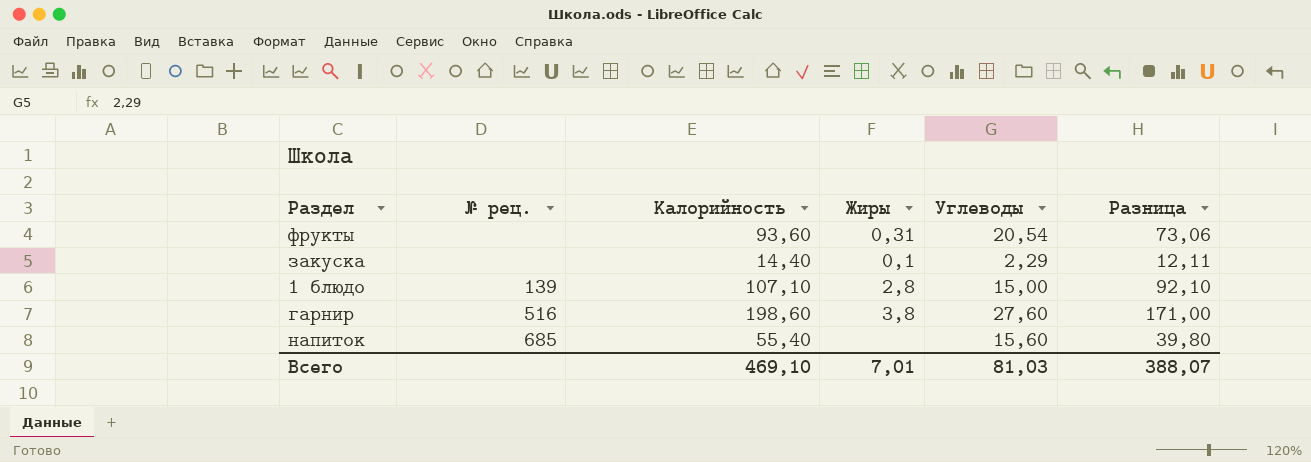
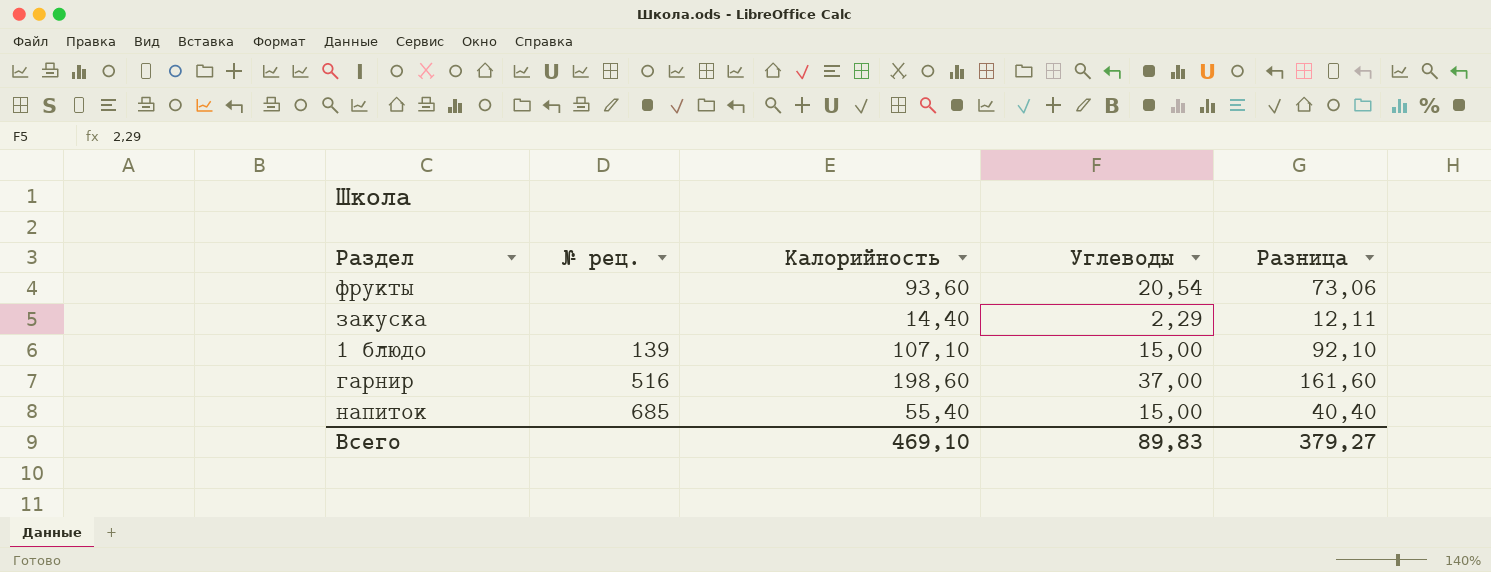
column Жиры | position: 4 -> none
гарнир | Углеводы: 27,60 -> 37,00
гарнир | Разница: 171,00 -> 161,60
напиток | Углеводы: 15,60 -> 15,00
напиток | Разница: 39,80 -> 40,40
Всего | Углеводы: 81,03 -> 89,83
Всего | Разница: 388,07 -> 379,27

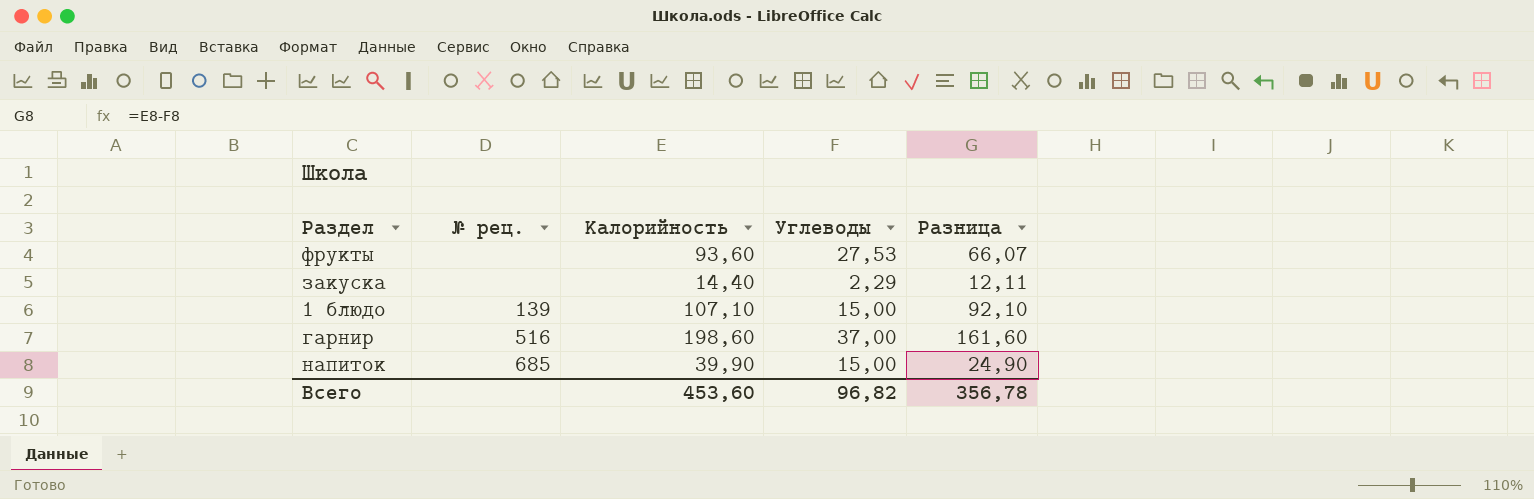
фрукты | Углеводы: 20,54 -> 27,53
фрукты | Разница: 73,06 -> 66,07
напиток | Калорийность: 55,40 -> 39,90
напиток | Разница: 40,40 -> 24,90
Всего | Калорийность: 469,10 -> 453,60
Всего | Углеводы: 89,83 -> 96,82
Всего | Разница: 379,27 -> 356,78

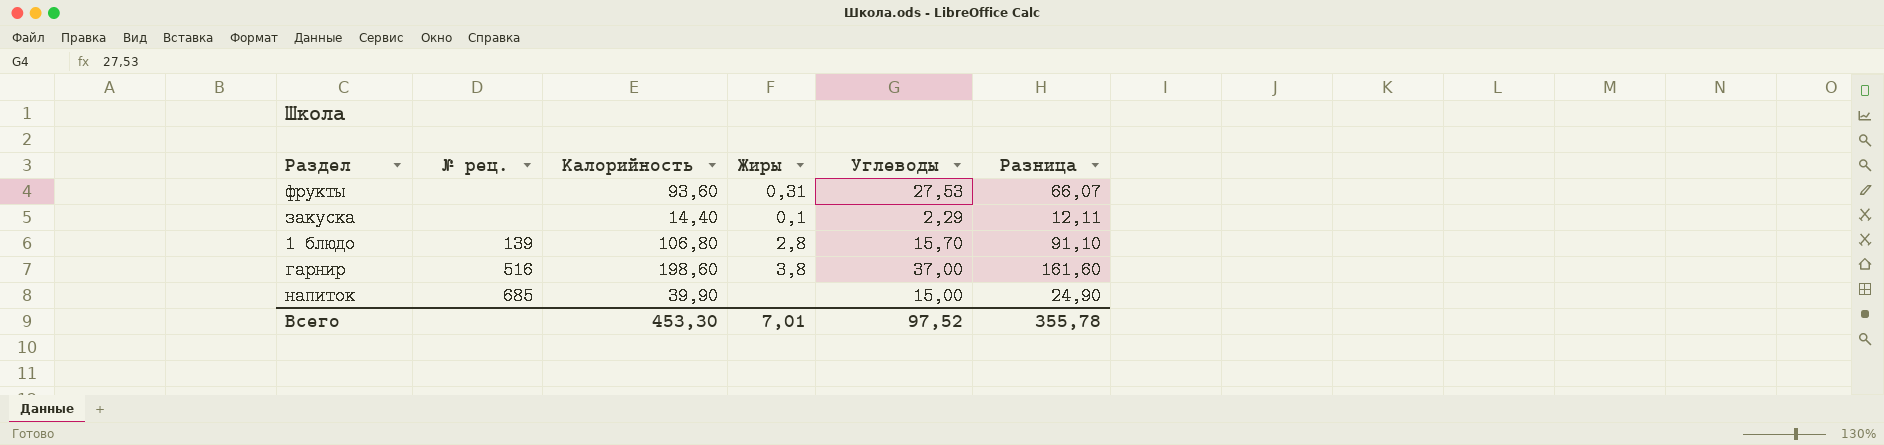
column Жиры | position: none -> 4
1 блюдо | Калорийность: 107,10 -> 106,80
1 блюдо | Углеводы: 15,00 -> 15,70
1 блюдо | Разница: 92,10 -> 91,10
Всего | Калорийность: 453,60 -> 453,30
Всего | Углеводы: 96,82 -> 97,52
Всего | Разница: 356,78 -> 355,78

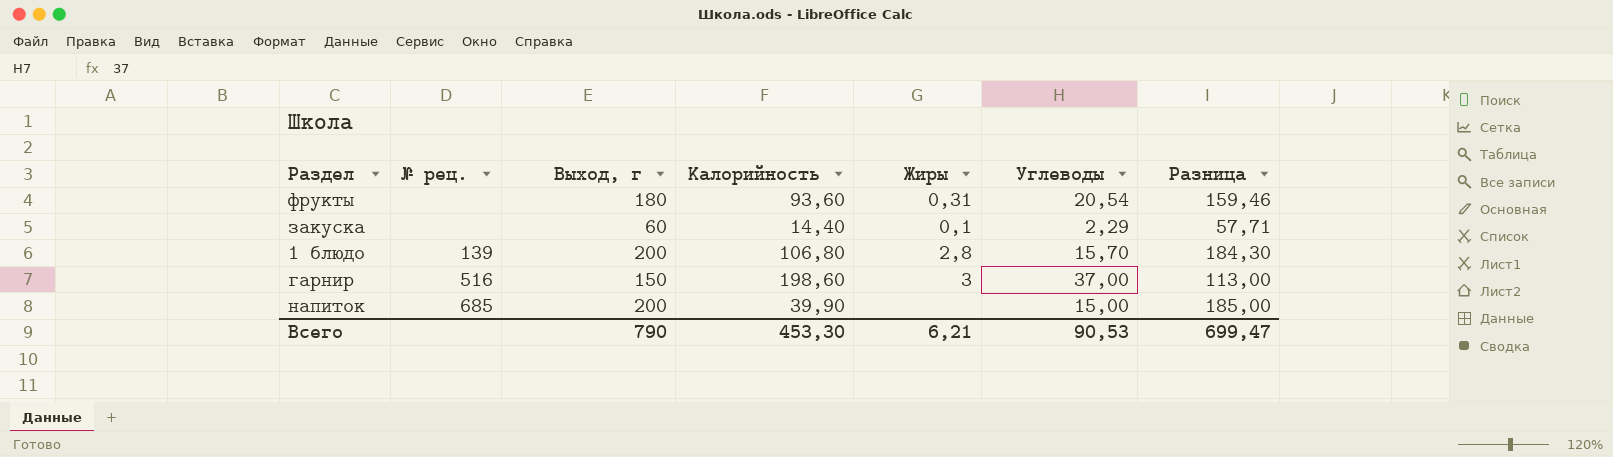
column Выход, г | position: none -> 3
column Разница | formula: [Калорийность] - [Углеводы] -> [Выход, г] - [Углеводы]
фрукты | Углеводы: 27,53 -> 20,54
гарнир | Жиры: 3,8 -> 3
Всего | Жиры: 7,01 -> 6,21
Всего | Углеводы: 97,52 -> 90,53
Всего | Разница: 355,78 -> 699,47

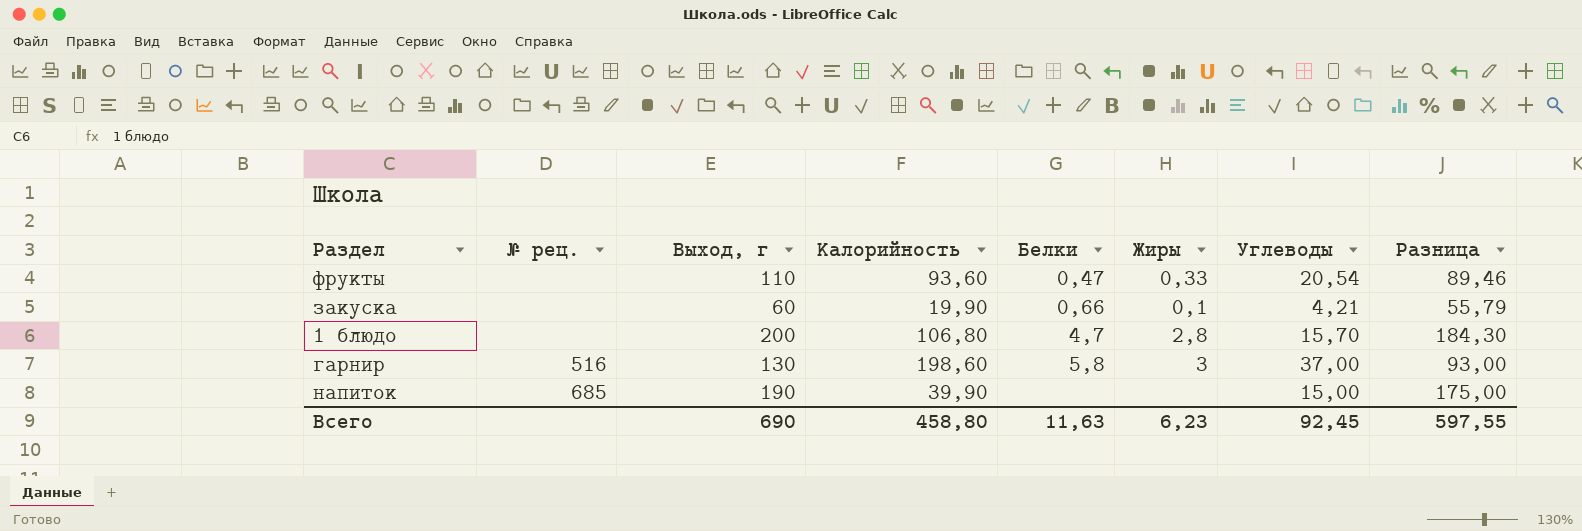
column Белки | position: none -> 5
фрукты | Выход, г: 180 -> 110
фрукты | Жиры: 0,31 -> 0,33
фрукты | Разница: 159,46 -> 89,46
закуска | Калорийность: 14,40 -> 19,90
закуска | Углеводы: 2,29 -> 4,21
закуска | Разница: 57,71 -> 55,79
1 блюдо | № рец.: 139 -> none
гарнир | Выход, г: 150 -> 130
гарнир | Разница: 113,00 -> 93,00
напиток | Выход, г: 200 -> 190
напиток | Разница: 185,00 -> 175,00
Всего | Выход, г: 790 -> 690
Всего | Калорийность: 453,30 -> 458,80
Всего | Жиры: 6,21 -> 6,23
Всего | Углеводы: 90,53 -> 92,45
Всего | Разница: 699,47 -> 597,55

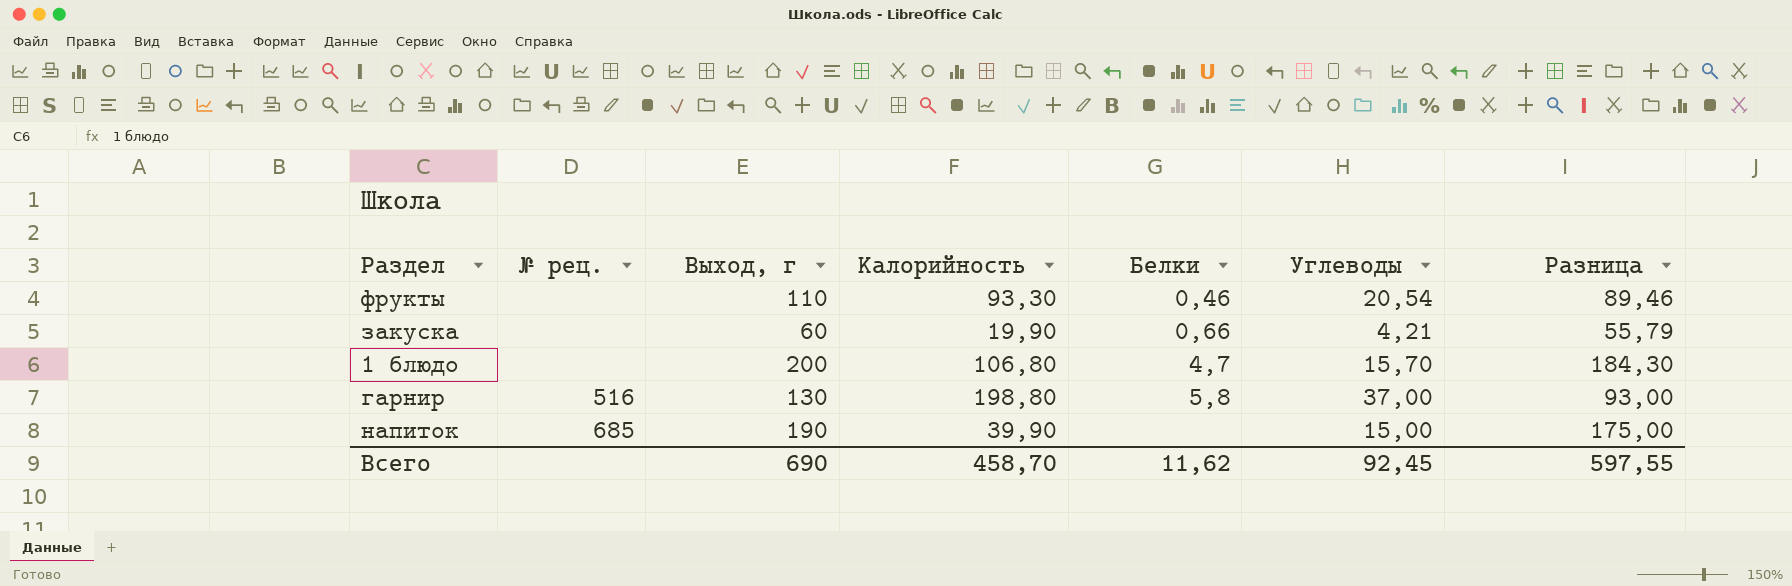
column Жиры | position: 6 -> none
фрукты | Калорийность: 93,60 -> 93,30
фрукты | Белки: 0,47 -> 0,46
гарнир | Калорийность: 198,60 -> 198,80
Всего | Калорийность: 458,80 -> 458,70
Всего | Белки: 11,63 -> 11,62

